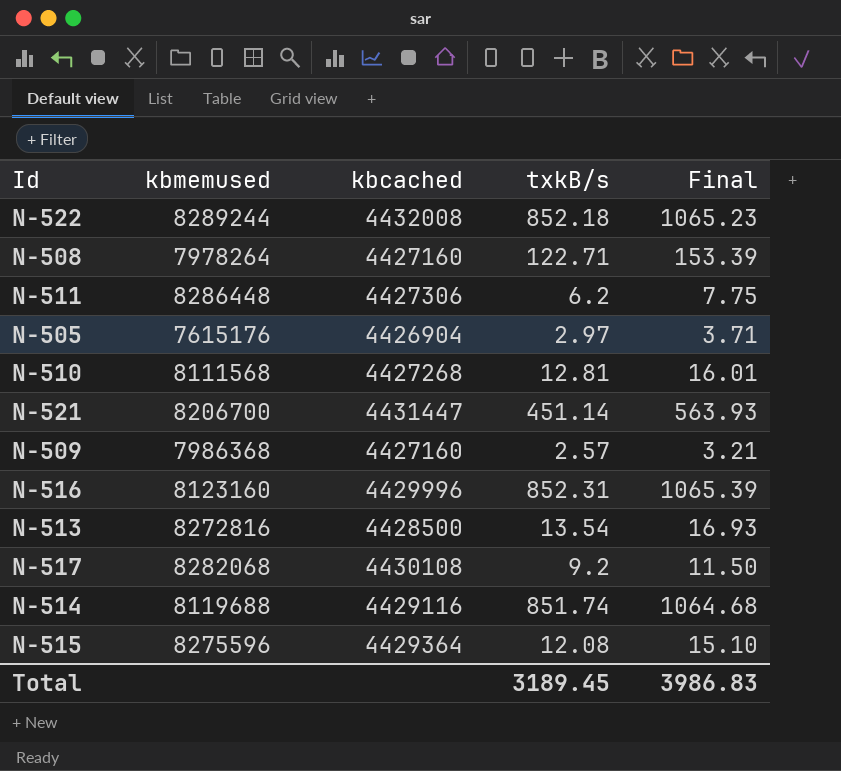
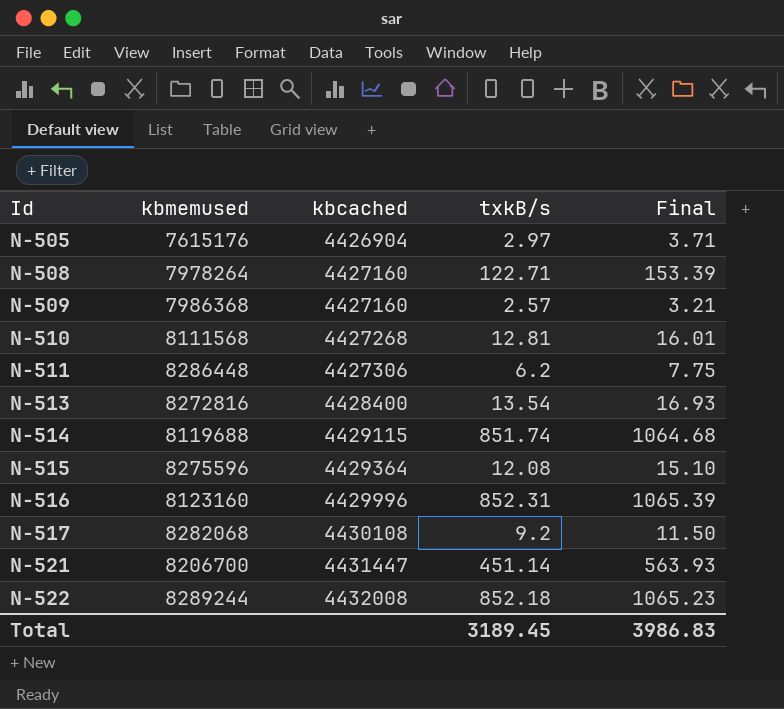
row order: none -> Id ascending
N-513 | kbcached: 4428500 -> 4428400
N-514 | kbcached: 4429116 -> 4429115

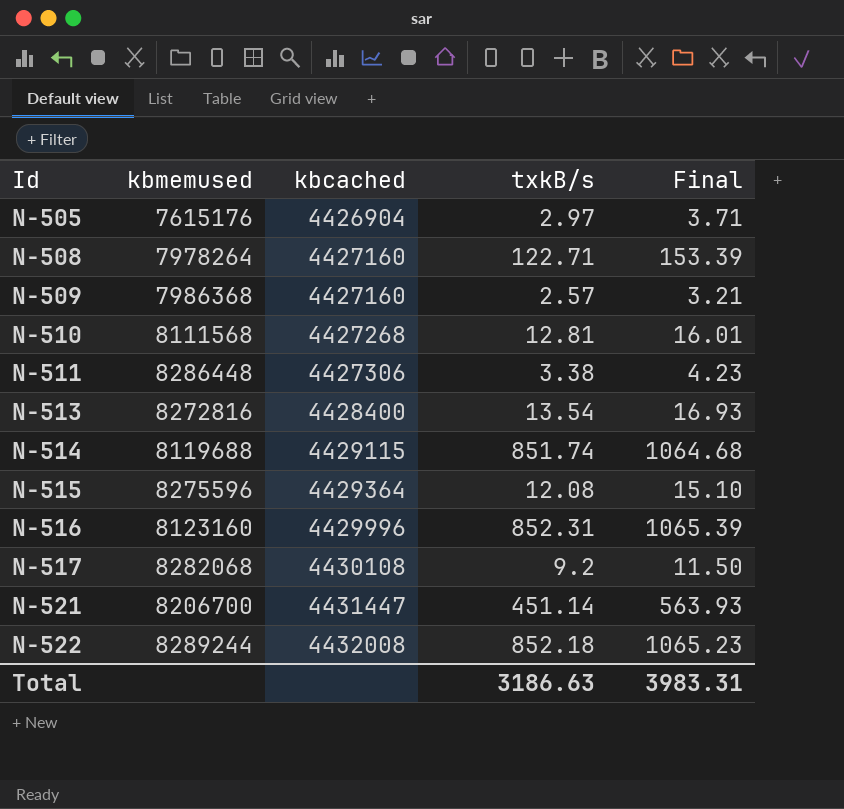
N-511 | txkB/s: 6.2 -> 3.38
N-511 | Final: 7.75 -> 4.23
Total | txkB/s: 3189.45 -> 3186.63
Total | Final: 3986.83 -> 3983.31

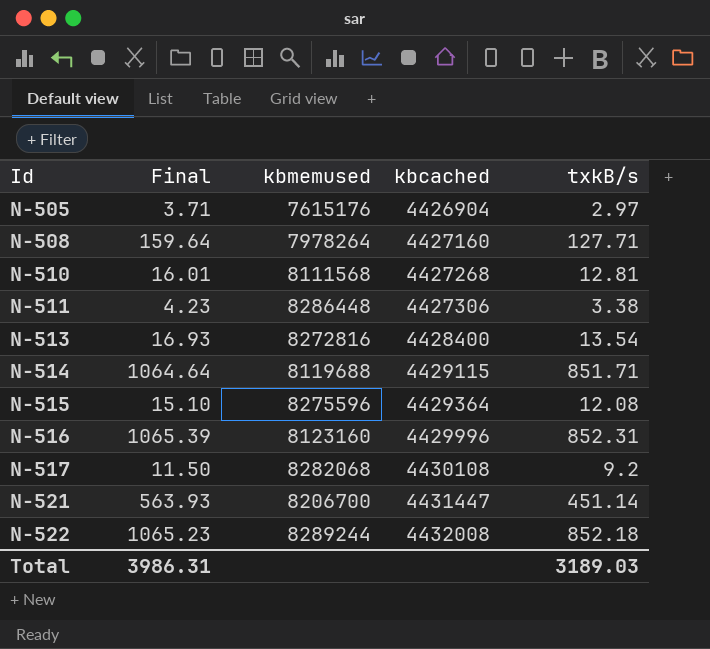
column Final | position: 5 -> 2
row N-509: 7986368 | 4427160 | 2.57 | 3.21 -> none
N-508 | Final: 153.39 -> 159.64
N-508 | txkB/s: 122.71 -> 127.71
N-514 | Final: 1064.68 -> 1064.64
N-514 | txkB/s: 851.74 -> 851.71
Total | Final: 3983.31 -> 3986.31
Total | txkB/s: 3186.63 -> 3189.03

